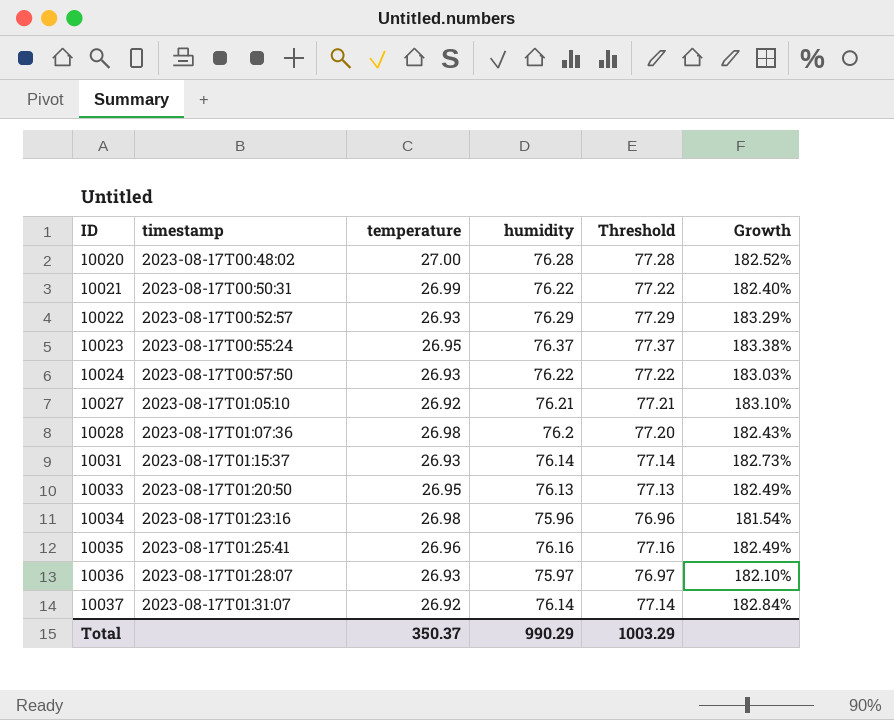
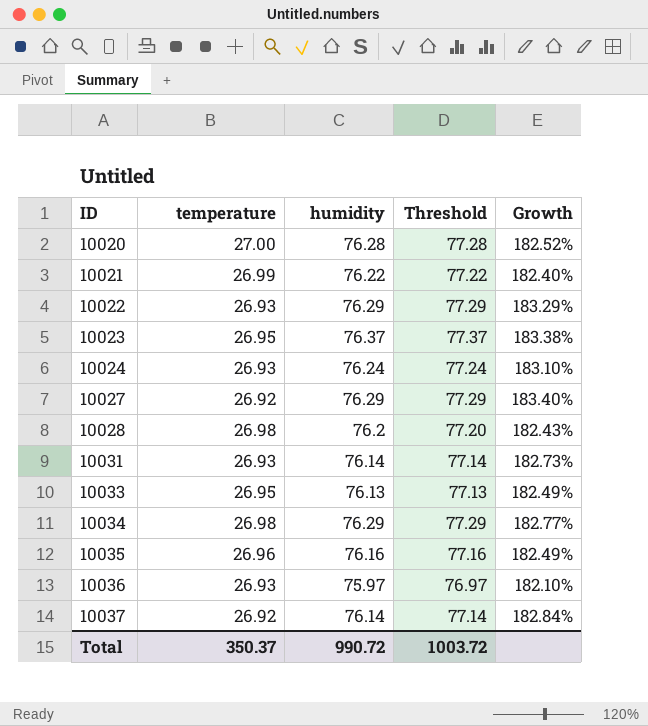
column timestamp | position: 2 -> none
10024 | humidity: 76.22 -> 76.24
10024 | Threshold: 77.22 -> 77.24
10024 | Growth: 183.03% -> 183.10%
10027 | humidity: 76.21 -> 76.29
10027 | Threshold: 77.21 -> 77.29
10027 | Growth: 183.10% -> 183.40%
10034 | humidity: 75.96 -> 76.29
10034 | Threshold: 76.96 -> 77.29
10034 | Growth: 181.54% -> 182.77%
Total | humidity: 990.29 -> 990.72
Total | Threshold: 1003.29 -> 1003.72

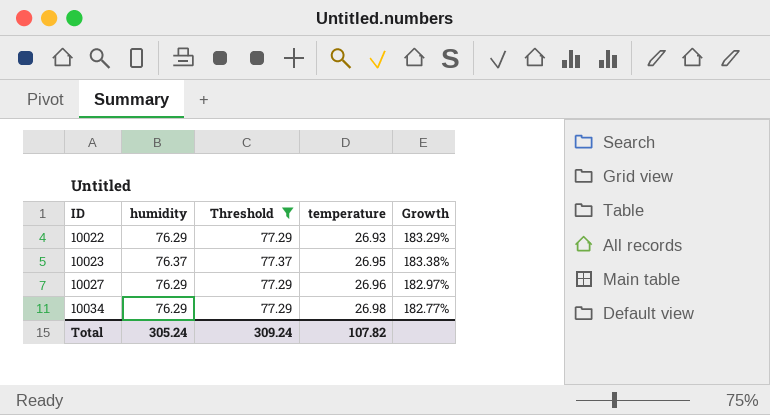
filter: none -> Threshold >= 77.29
column temperature | position: 2 -> 4
10027 | temperature: 26.92 -> 26.96
10027 | Growth: 183.40% -> 182.97%
Total | humidity: 990.72 -> 305.24
Total | Threshold: 1003.72 -> 309.24
Total | temperature: 350.37 -> 107.82

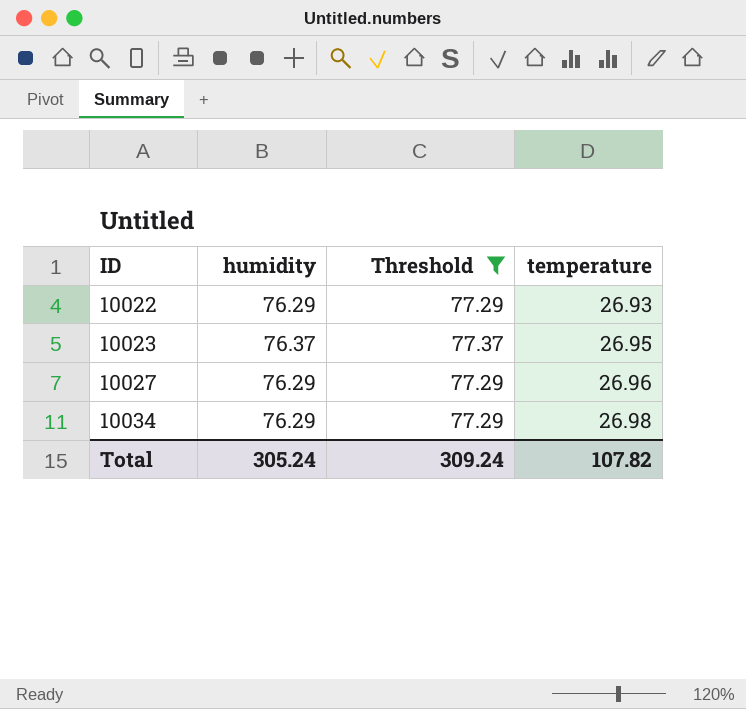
column Growth | formula: ([humidity] - [temperature]) / [temperature] -> none

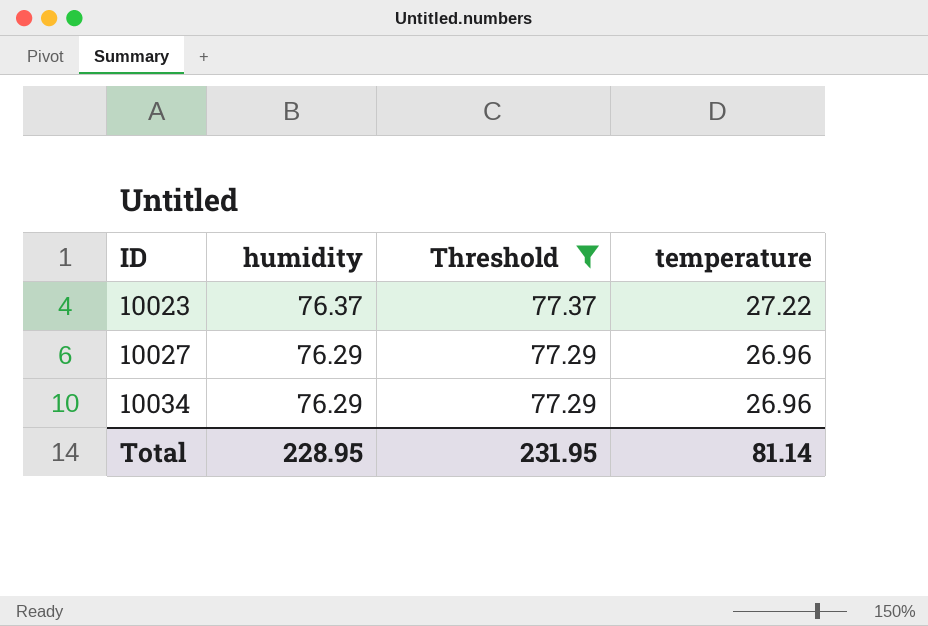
row 10022: 76.29 | 77.29 | 26.93 -> none
10023 | temperature: 26.95 -> 27.22
10034 | temperature: 26.98 -> 26.96
Total | humidity: 305.24 -> 228.95
Total | Threshold: 309.24 -> 231.95
Total | temperature: 107.82 -> 81.14

